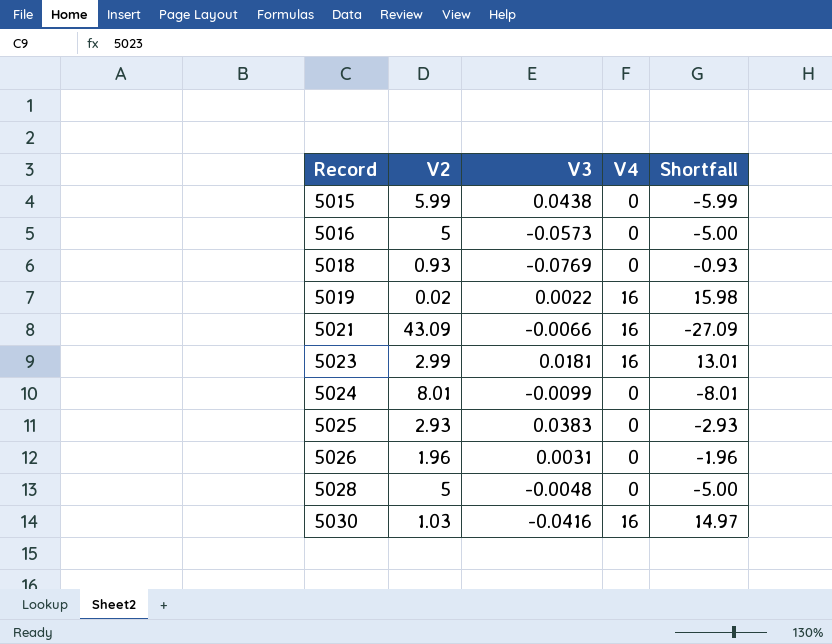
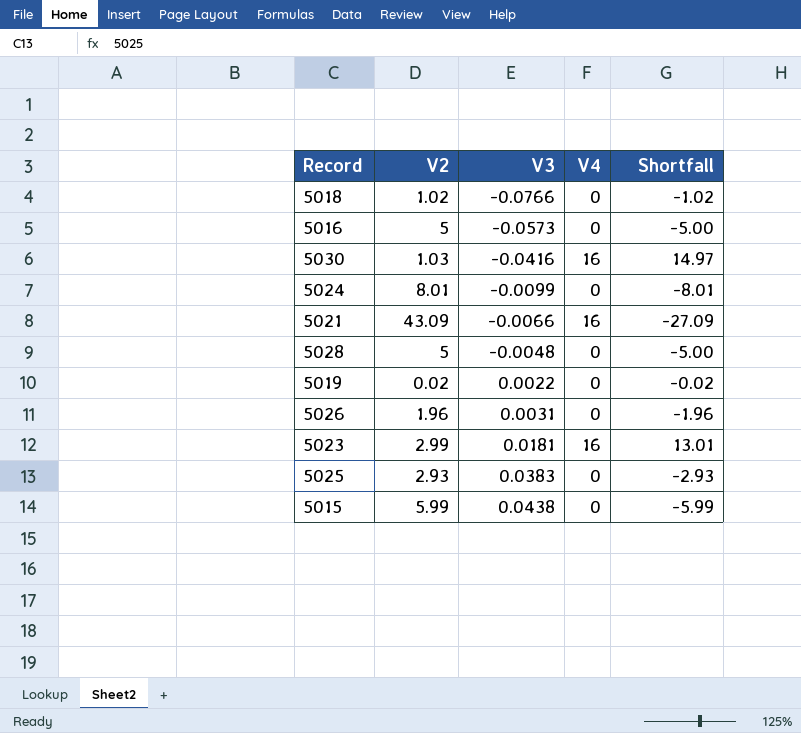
row order: Record ascending -> V3 ascending
5018 | V2: 0.93 -> 1.02
5018 | V3: -0.0769 -> -0.0766
5018 | Shortfall: -0.93 -> -1.02
5019 | V4: 16 -> 0
5019 | Shortfall: 15.98 -> -0.02

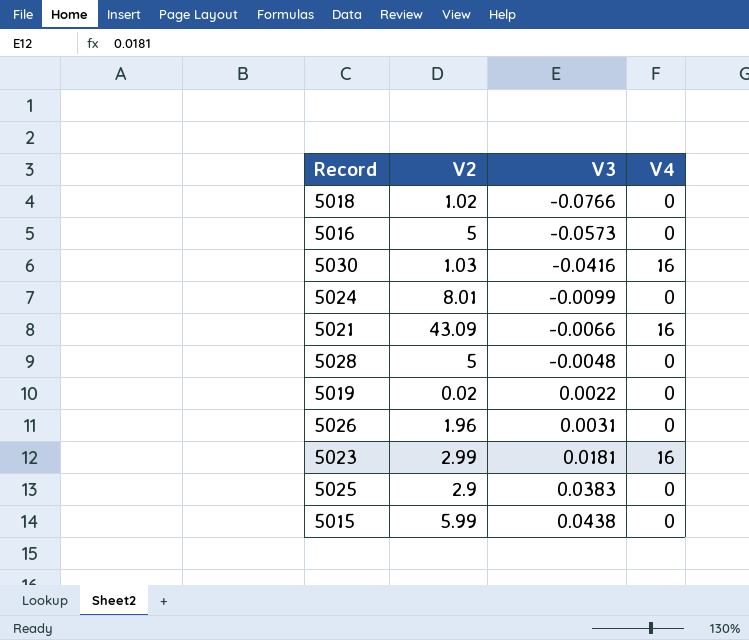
column Shortfall | formula: [V4] - [V2] -> none
5025 | V2: 2.93 -> 2.9

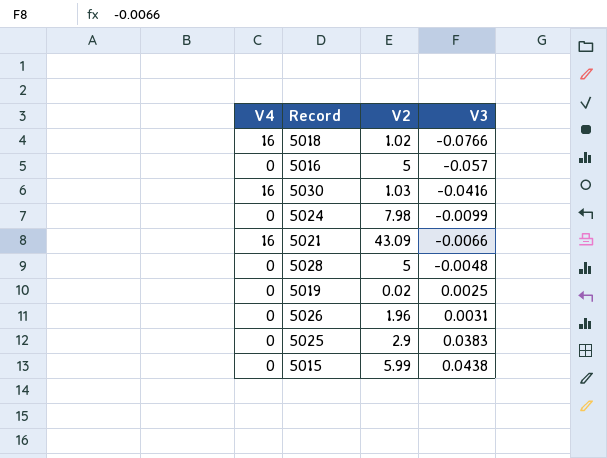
column V4 | position: 4 -> 1
row 5023: 2.99 | 0.0181 | 16 -> none
5018 | V4: 0 -> 16
5016 | V3: -0.0573 -> -0.057
5024 | V2: 8.01 -> 7.98
5019 | V3: 0.0022 -> 0.0025

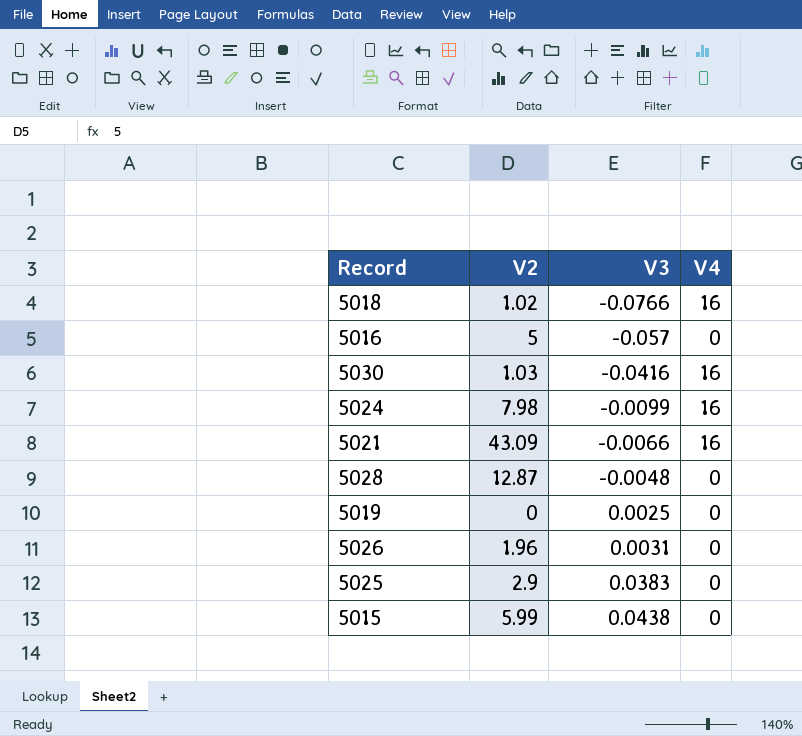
column V4 | position: 1 -> 4
5024 | V4: 0 -> 16
5028 | V2: 5 -> 12.87
5019 | V2: 0.02 -> 0

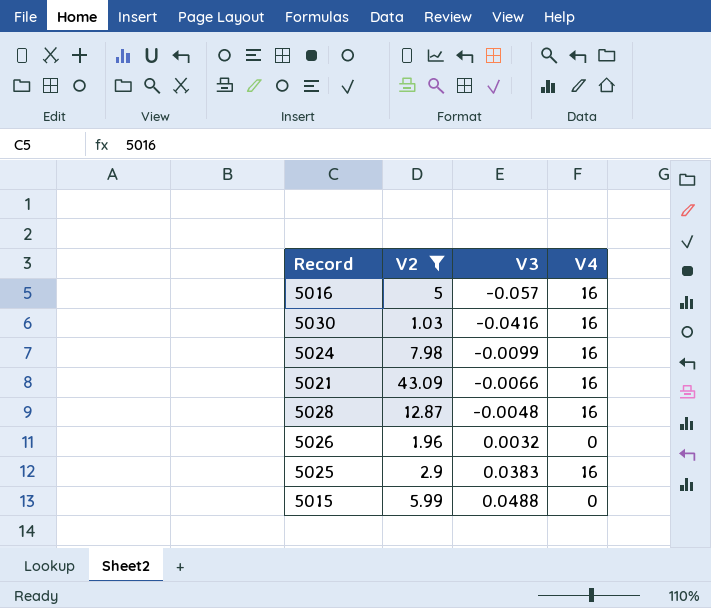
filter: none -> V2 >= 1.03
5016 | V4: 0 -> 16
5028 | V4: 0 -> 16
5026 | V3: 0.0031 -> 0.0032
5025 | V4: 0 -> 16
5015 | V3: 0.0438 -> 0.0488

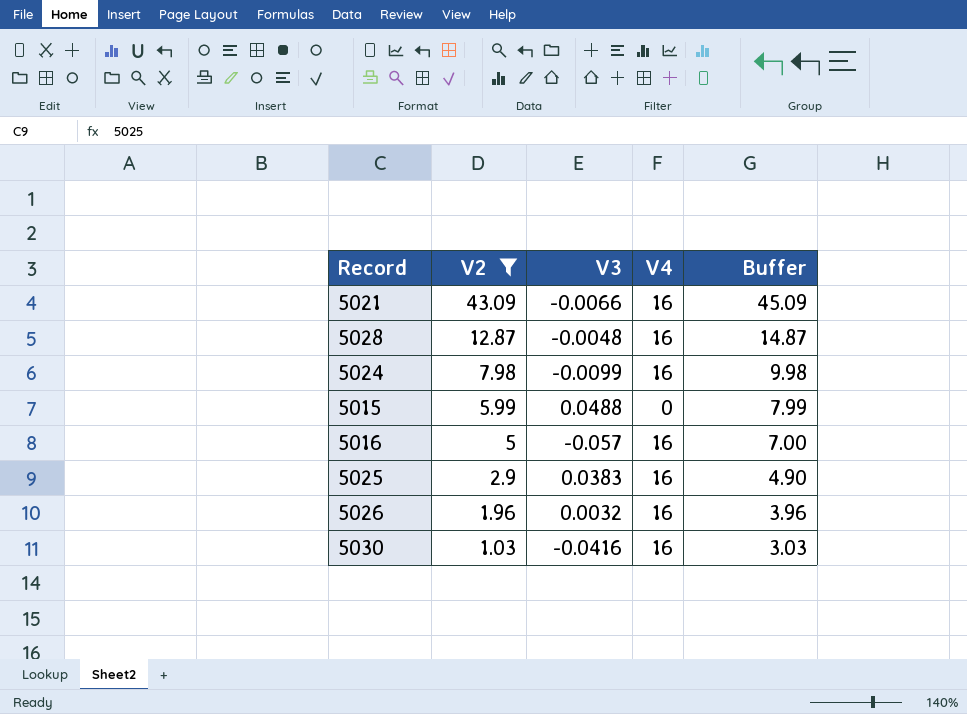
row order: V3 ascending -> V2 descending
column Buffer | formula: none -> [V2] + 2
5026 | V4: 0 -> 16

